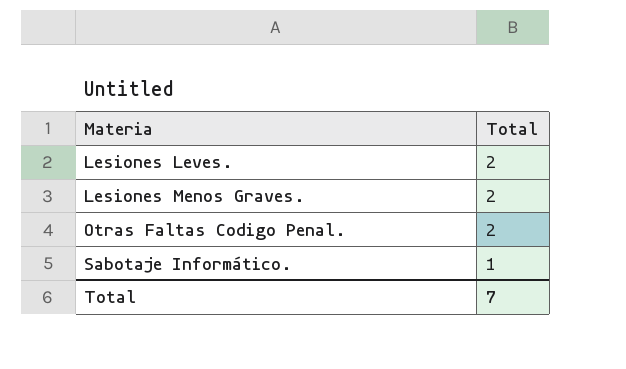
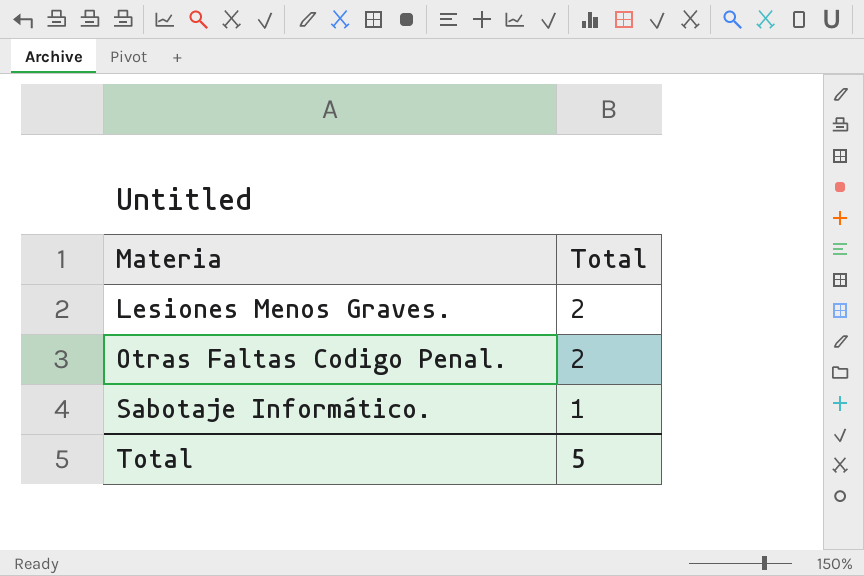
row Lesiones Leves.: 2 -> none
Total | Total: 7 -> 5

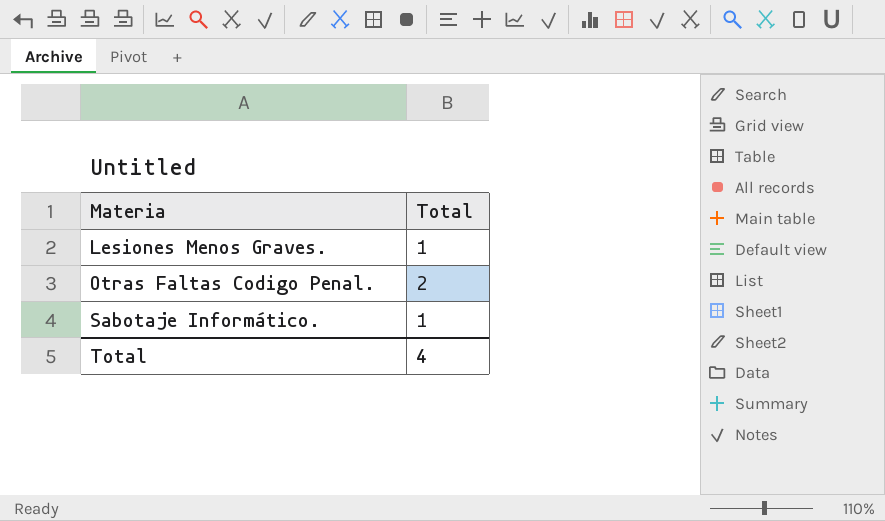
Lesiones Menos Graves. | Total: 2 -> 1
Total | Total: 5 -> 4

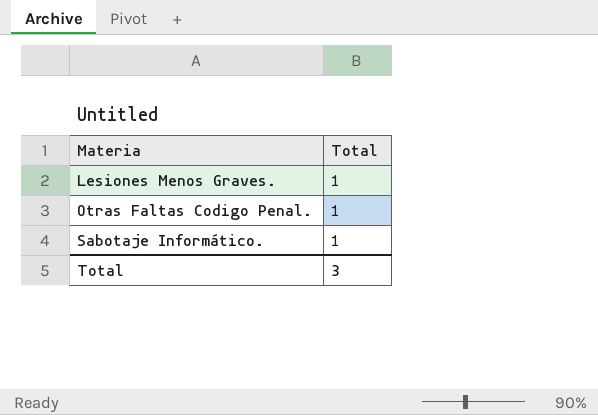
Otras Faltas Codigo Penal. | Total: 2 -> 1
Total | Total: 4 -> 3

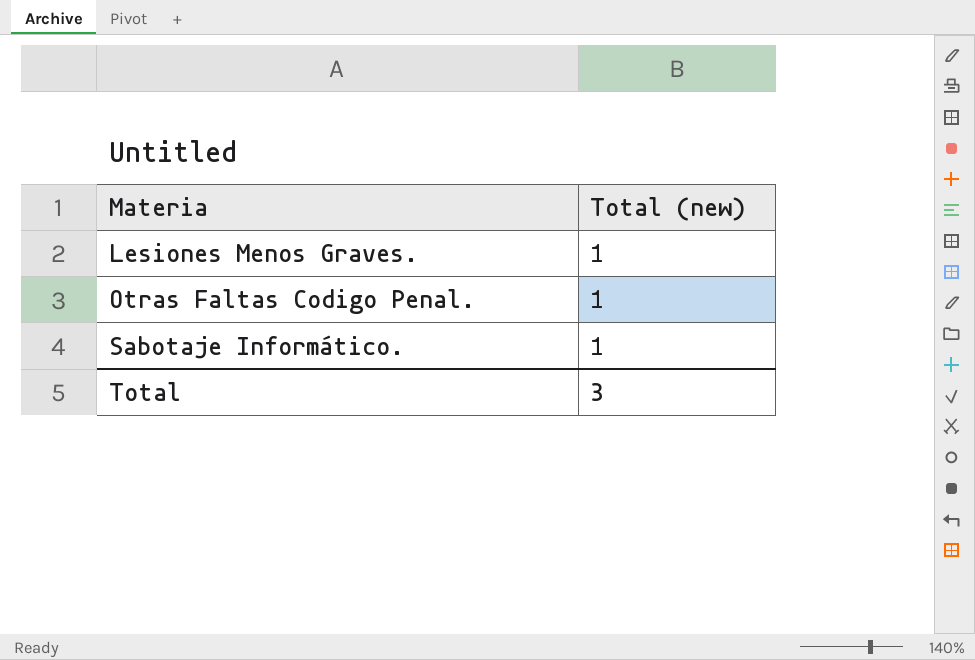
column name: Total -> Total (new)

